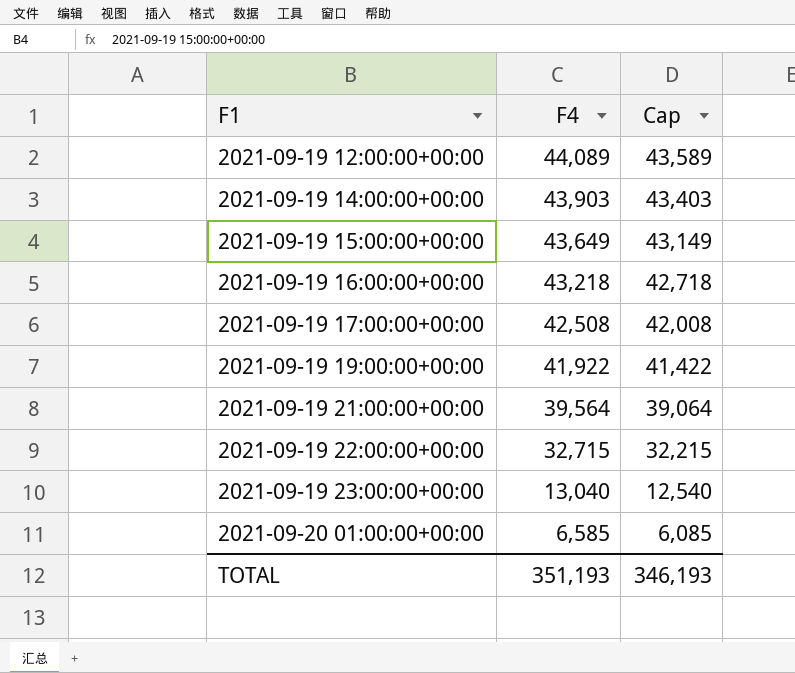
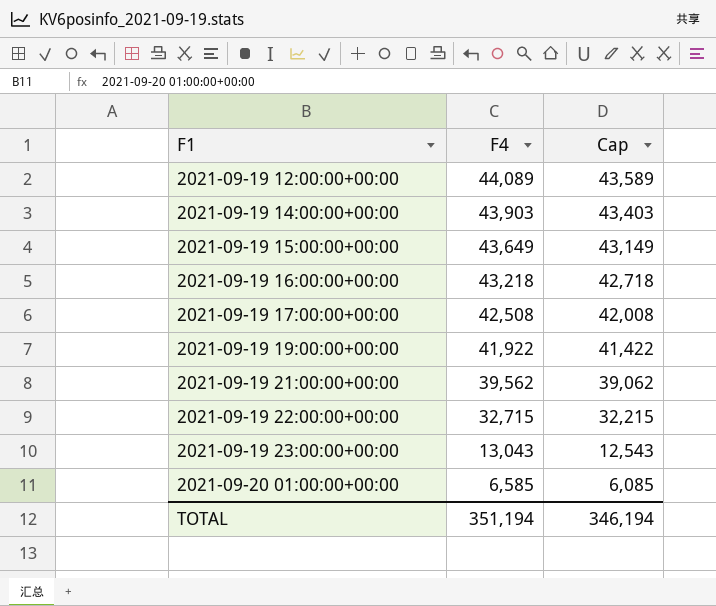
2021-09-19 21:00:00+00:00 | F4: 39,564 -> 39,562
2021-09-19 21:00:00+00:00 | Cap: 39,064 -> 39,062
2021-09-19 23:00:00+00:00 | F4: 13,040 -> 13,043
2021-09-19 23:00:00+00:00 | Cap: 12,540 -> 12,543
TOTAL | F4: 351,193 -> 351,194
TOTAL | Cap: 346,193 -> 346,194

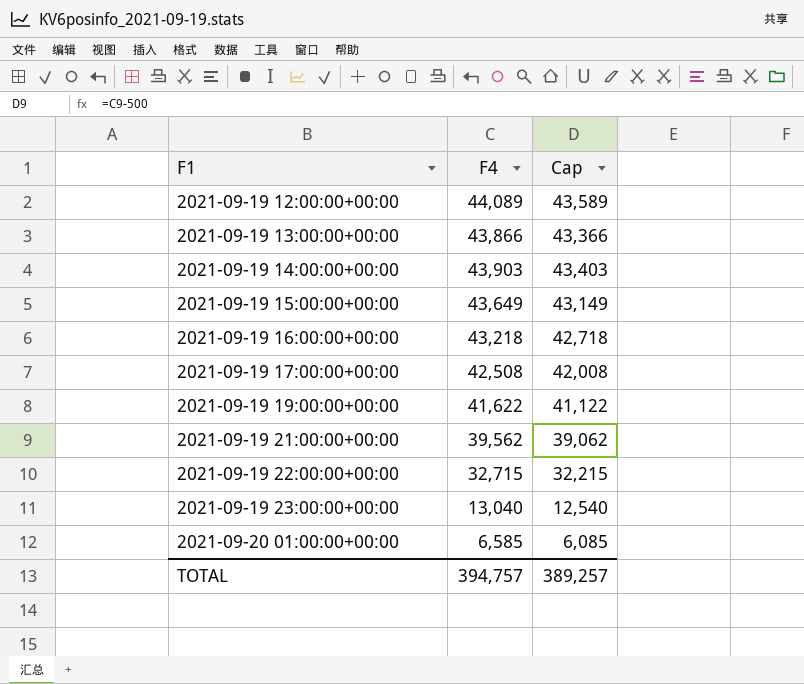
row 2021-09-19 13:00:00+00:00: none -> 43,866 | 43,366
2021-09-19 19:00:00+00:00 | F4: 41,922 -> 41,622
2021-09-19 19:00:00+00:00 | Cap: 41,422 -> 41,122
2021-09-19 23:00:00+00:00 | F4: 13,043 -> 13,040
2021-09-19 23:00:00+00:00 | Cap: 12,543 -> 12,540
TOTAL | F4: 351,194 -> 394,757
TOTAL | Cap: 346,194 -> 389,257

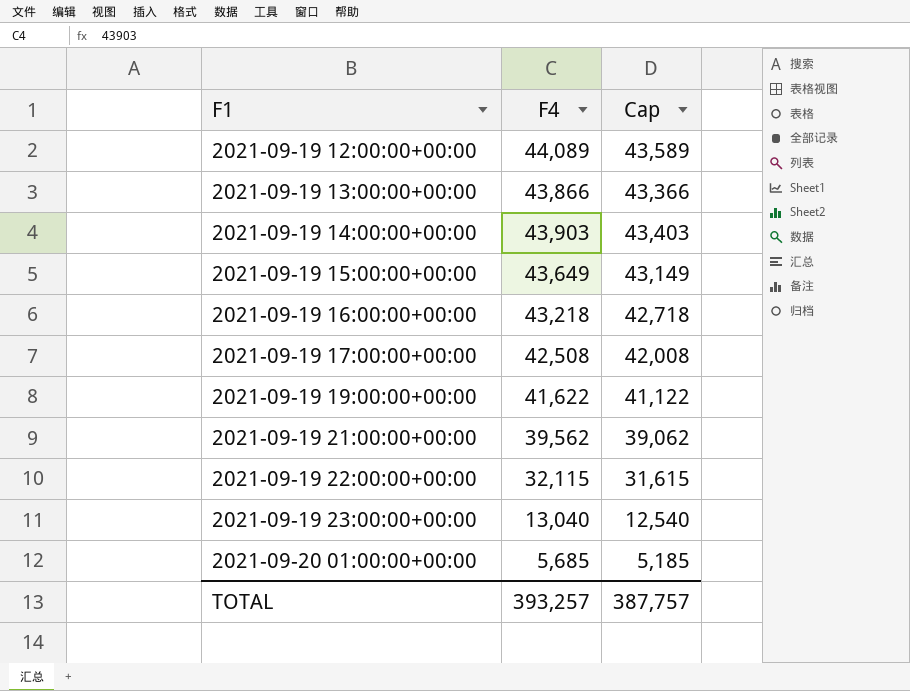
2021-09-19 22:00:00+00:00 | F4: 32,715 -> 32,115
2021-09-19 22:00:00+00:00 | Cap: 32,215 -> 31,615
2021-09-20 01:00:00+00:00 | F4: 6,585 -> 5,685
2021-09-20 01:00:00+00:00 | Cap: 6,085 -> 5,185
TOTAL | F4: 394,757 -> 393,257
TOTAL | Cap: 389,257 -> 387,757

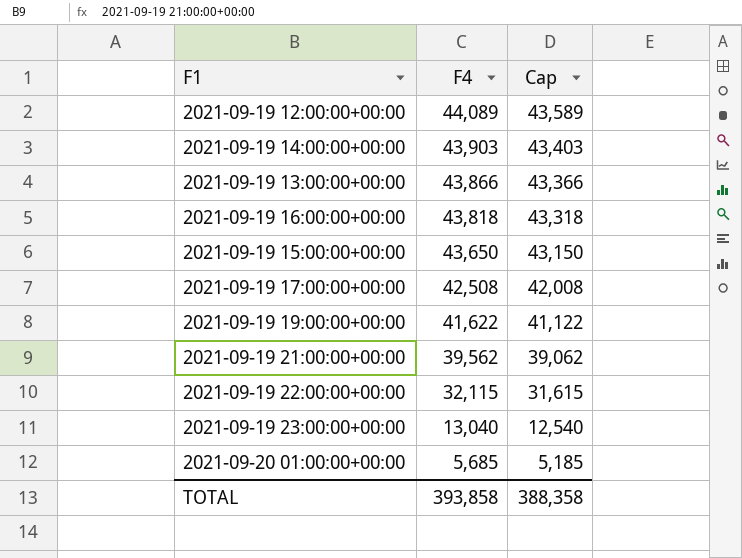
row order: F1 ascending -> F4 descending
2021-09-19 16:00:00+00:00 | F4: 43,218 -> 43,818
2021-09-19 16:00:00+00:00 | Cap: 42,718 -> 43,318
2021-09-19 15:00:00+00:00 | F4: 43,649 -> 43,650
2021-09-19 15:00:00+00:00 | Cap: 43,149 -> 43,150
TOTAL | F4: 393,257 -> 393,858
TOTAL | Cap: 387,757 -> 388,358

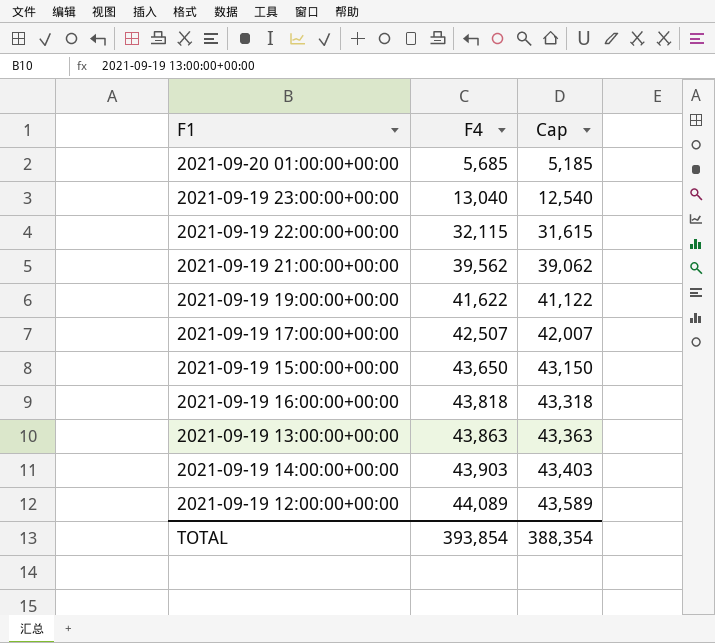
row order: F4 descending -> F4 ascending
2021-09-19 17:00:00+00:00 | F4: 42,508 -> 42,507
2021-09-19 17:00:00+00:00 | Cap: 42,008 -> 42,007
2021-09-19 13:00:00+00:00 | F4: 43,866 -> 43,863
2021-09-19 13:00:00+00:00 | Cap: 43,366 -> 43,363
TOTAL | F4: 393,858 -> 393,854
TOTAL | Cap: 388,358 -> 388,354

